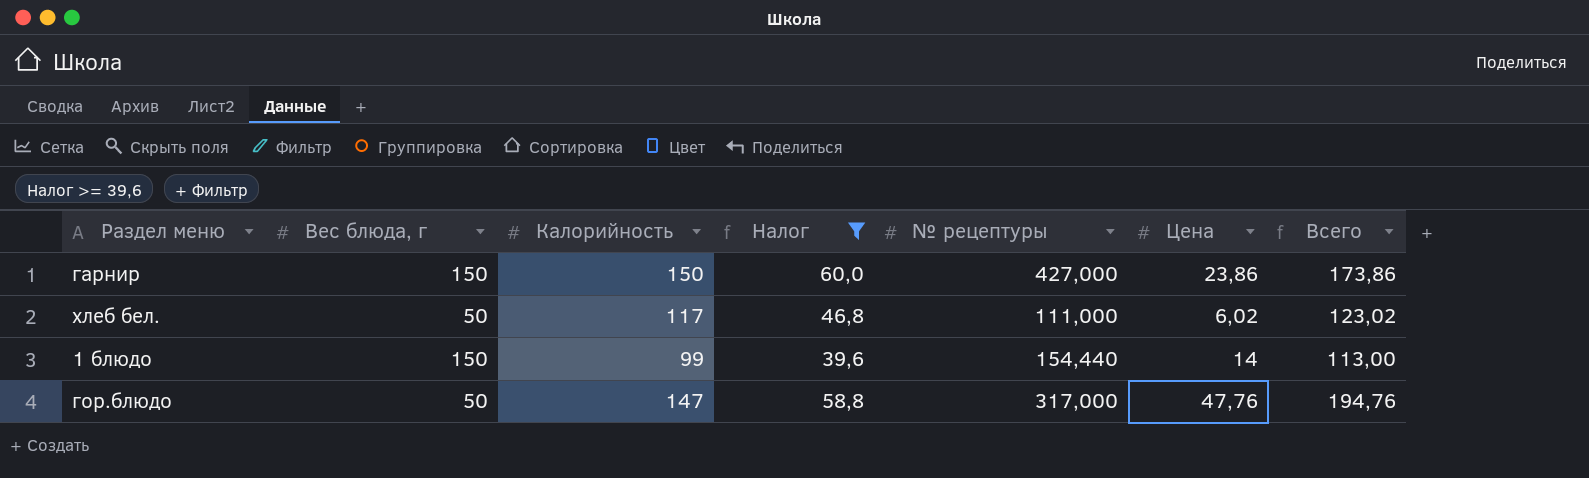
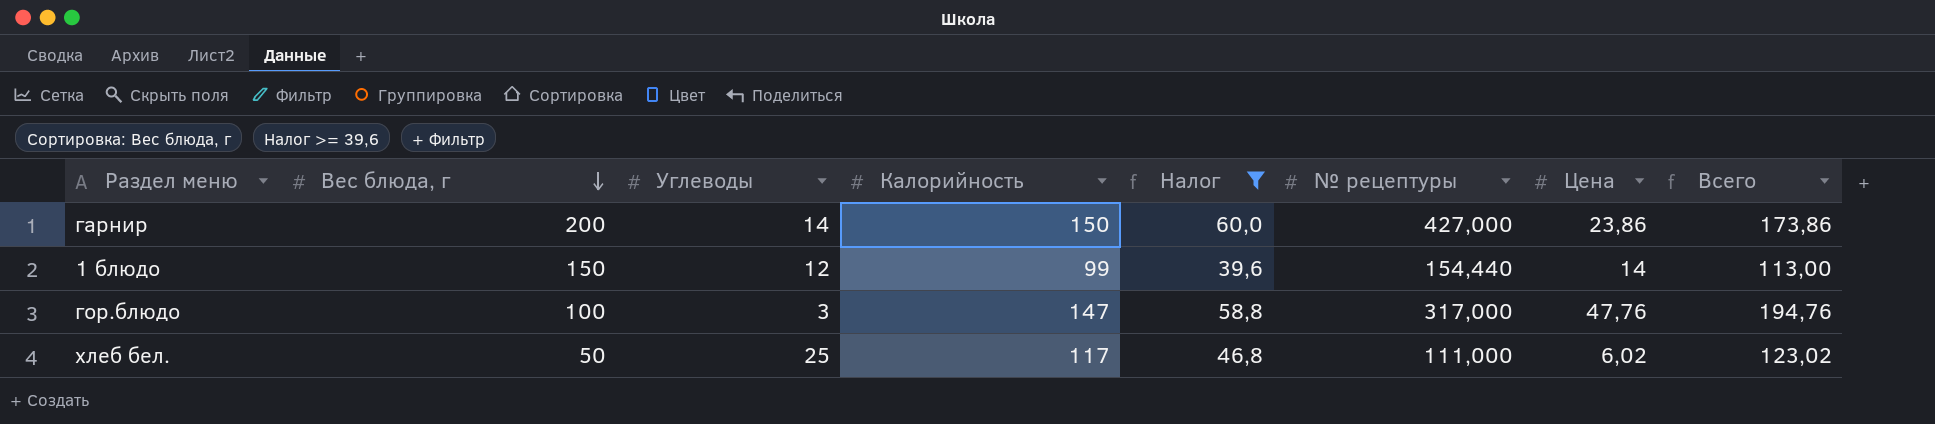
row order: none -> Вес блюда, г descending
column Углеводы | position: none -> 3
гарнир | Вес блюда, г: 150 -> 200
гор.блюдо | Вес блюда, г: 50 -> 100

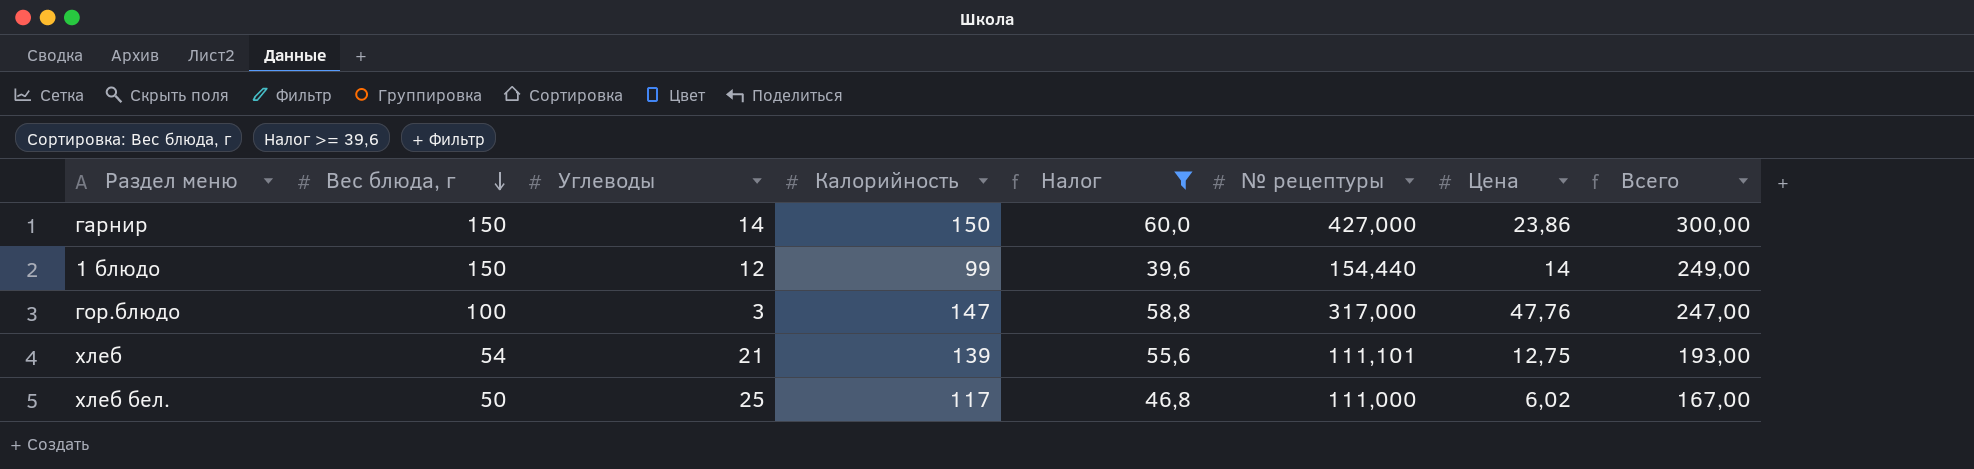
column Всего | formula: [Калорийность] + [Цена] -> [Вес блюда, г] + [Калорийность]
гарнир | Вес блюда, г: 200 -> 150
row хлеб: none -> 54 | 21 | 139 | 55,6 | 111,101 | 12,75 | 193,00

